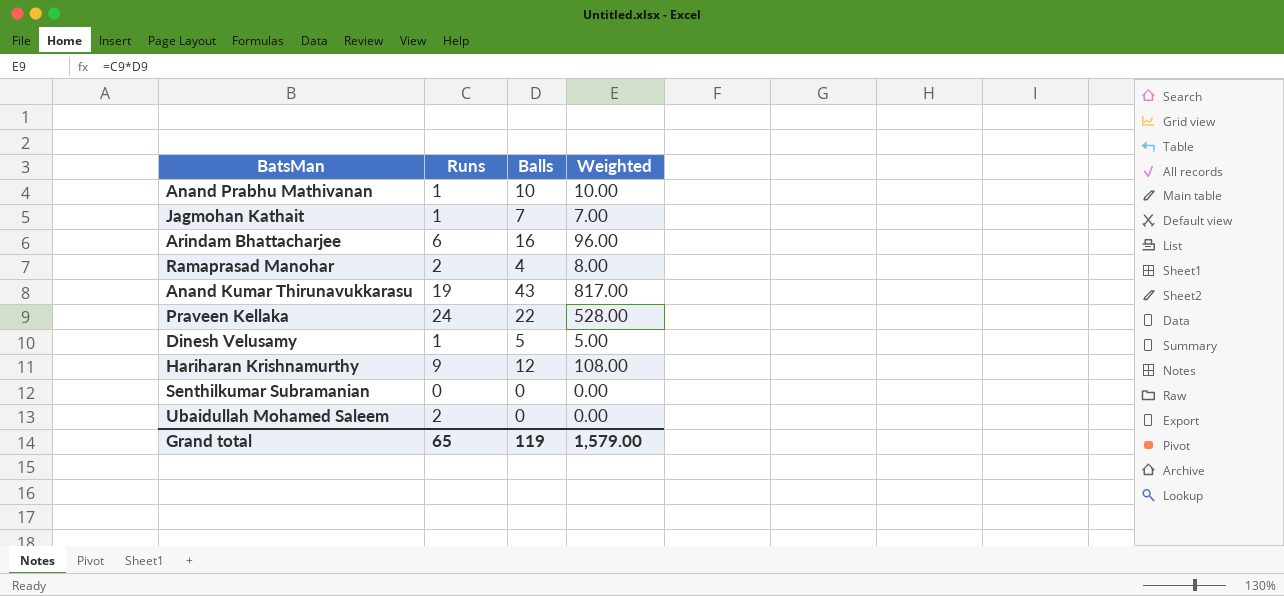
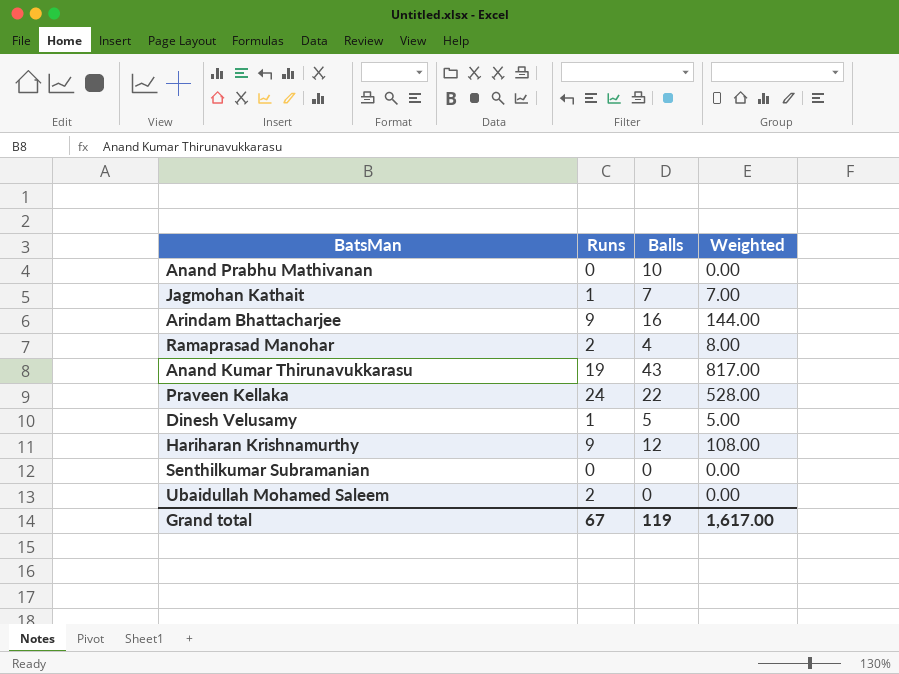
Anand Prabhu Mathivanan | Runs: 1 -> 0
Anand Prabhu Mathivanan | Weighted: 10.00 -> 0.00
Arindam Bhattacharjee | Runs: 6 -> 9
Arindam Bhattacharjee | Weighted: 96.00 -> 144.00
Grand total | Runs: 65 -> 67
Grand total | Weighted: 1,579.00 -> 1,617.00

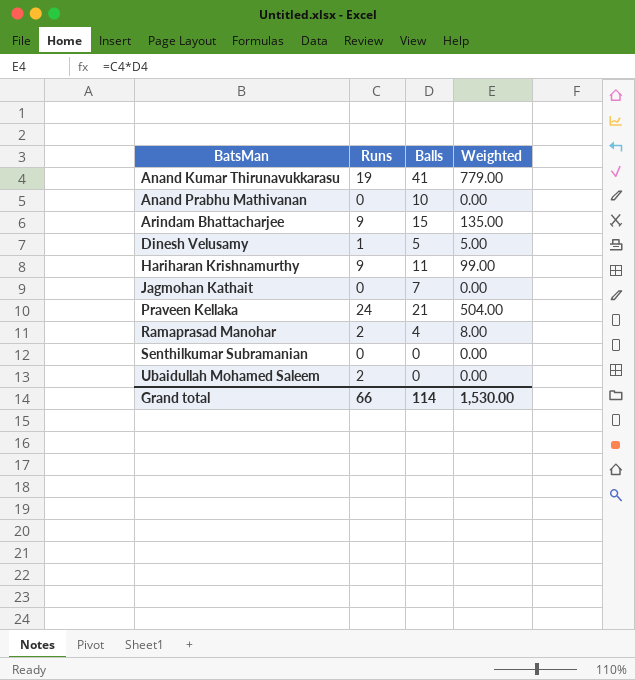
row order: none -> BatsMan ascending
Anand Kumar Thirunavukkarasu | Balls: 43 -> 41
Anand Kumar Thirunavukkarasu | Weighted: 817.00 -> 779.00
Arindam Bhattacharjee | Balls: 16 -> 15
Arindam Bhattacharjee | Weighted: 144.00 -> 135.00
Hariharan Krishnamurthy | Balls: 12 -> 11
Hariharan Krishnamurthy | Weighted: 108.00 -> 99.00
Jagmohan Kathait | Runs: 1 -> 0
Jagmohan Kathait | Weighted: 7.00 -> 0.00
Praveen Kellaka | Balls: 22 -> 21
Praveen Kellaka | Weighted: 528.00 -> 504.00
Grand total | Runs: 67 -> 66
Grand total | Balls: 119 -> 114
Grand total | Weighted: 1,617.00 -> 1,530.00

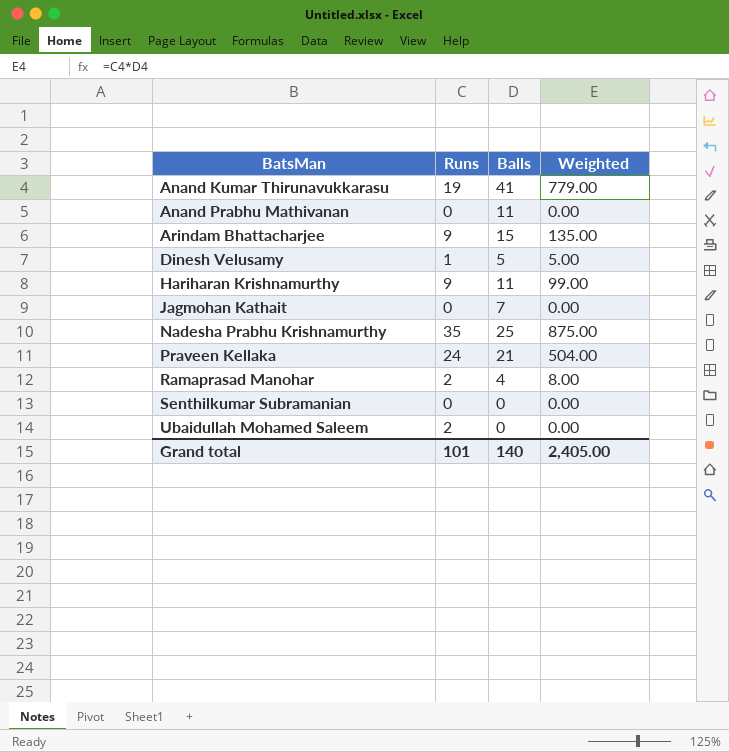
Anand Prabhu Mathivanan | Balls: 10 -> 11
row Nadesha Prabhu Krishnamurthy: none -> 35 | 25 | 875.00
Grand total | Runs: 66 -> 101
Grand total | Balls: 114 -> 140
Grand total | Weighted: 1,530.00 -> 2,405.00

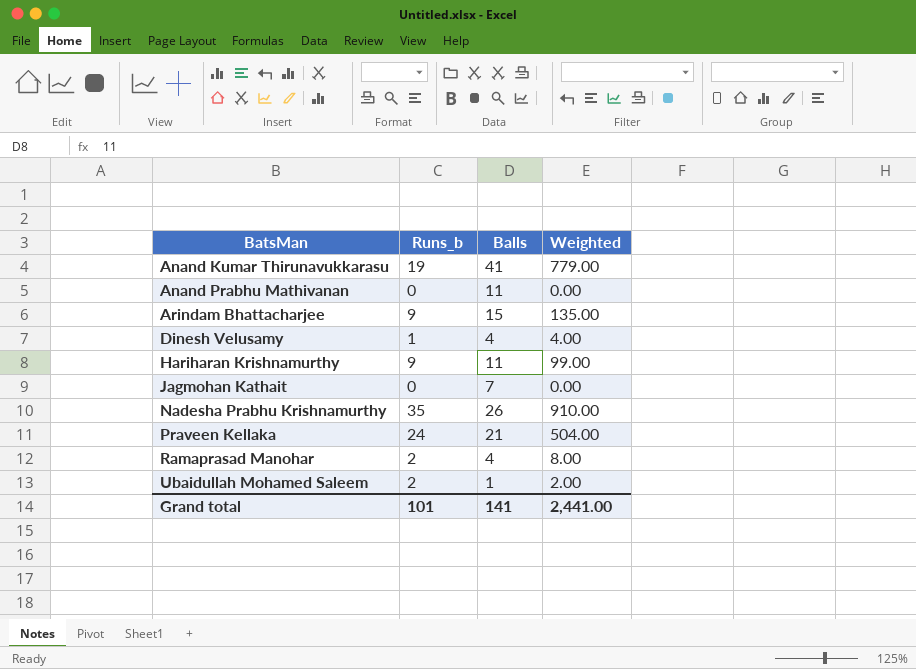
column name: Runs -> Runs_b
row Senthilkumar Subramanian: 0 | 0 | 0.00 -> none
Dinesh Velusamy | Balls: 5 -> 4
Dinesh Velusamy | Weighted: 5.00 -> 4.00
Nadesha Prabhu Krishnamurthy | Balls: 25 -> 26
Nadesha Prabhu Krishnamurthy | Weighted: 875.00 -> 910.00
Ubaidullah Mohamed Saleem | Balls: 0 -> 1
Ubaidullah Mohamed Saleem | Weighted: 0.00 -> 2.00
Grand total | Balls: 140 -> 141
Grand total | Weighted: 2,405.00 -> 2,441.00

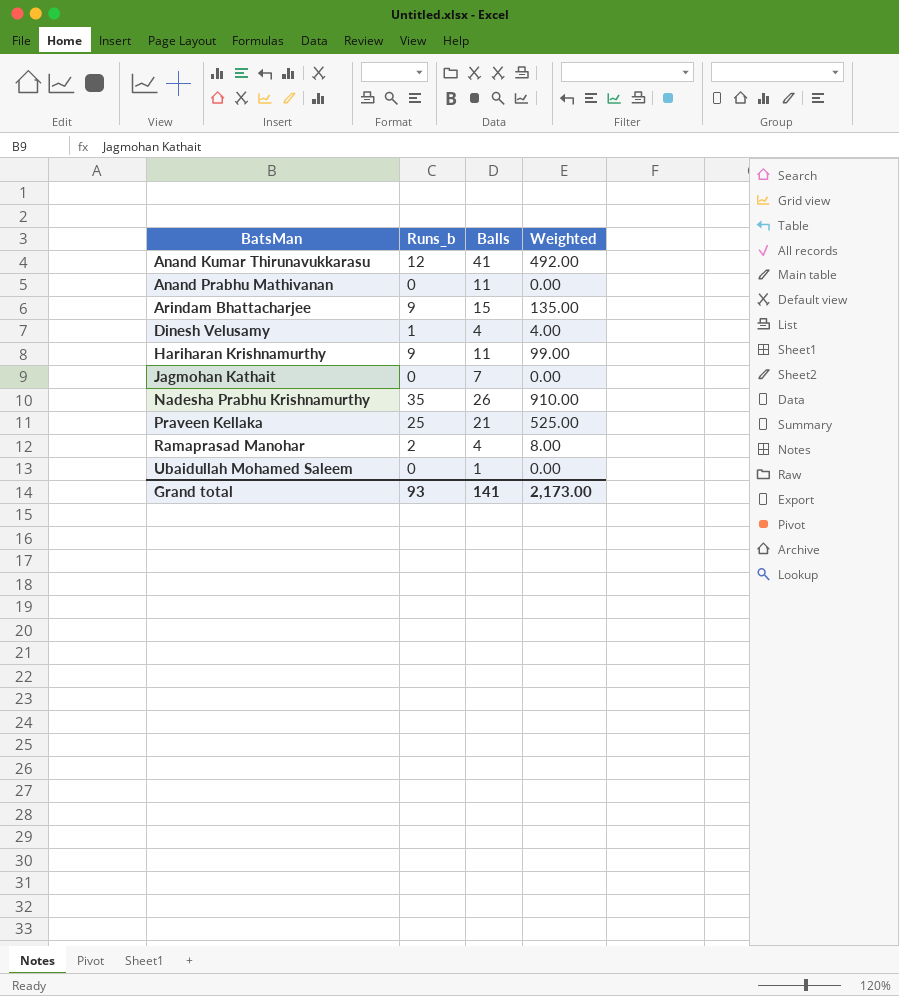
Anand Kumar Thirunavukkarasu | Runs_b: 19 -> 12
Anand Kumar Thirunavukkarasu | Weighted: 779.00 -> 492.00
Praveen Kellaka | Runs_b: 24 -> 25
Praveen Kellaka | Weighted: 504.00 -> 525.00
Ubaidullah Mohamed Saleem | Runs_b: 2 -> 0
Ubaidullah Mohamed Saleem | Weighted: 2.00 -> 0.00
Grand total | Runs_b: 101 -> 93
Grand total | Weighted: 2,441.00 -> 2,173.00

